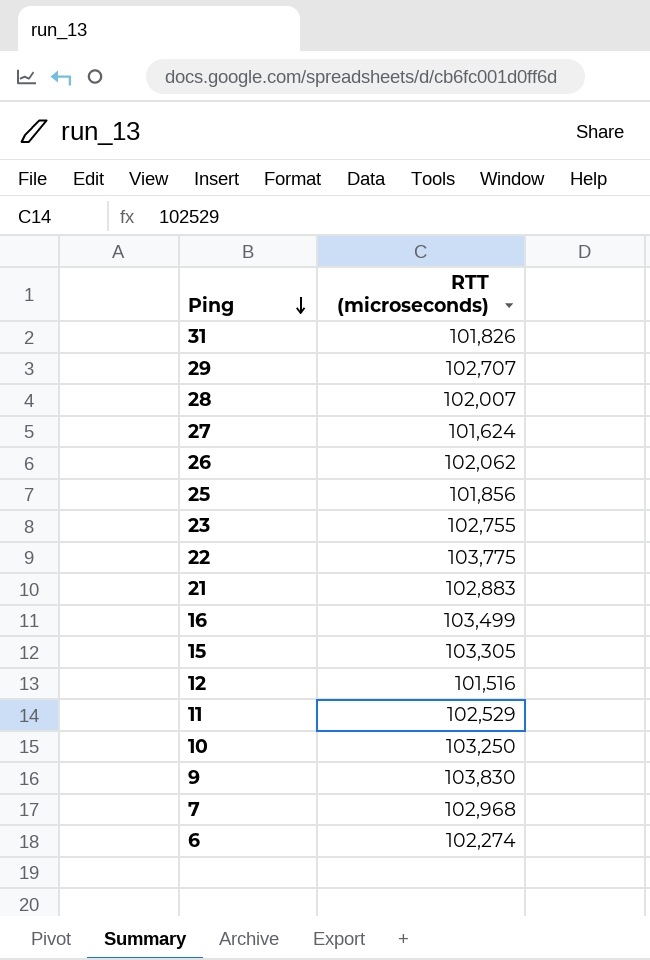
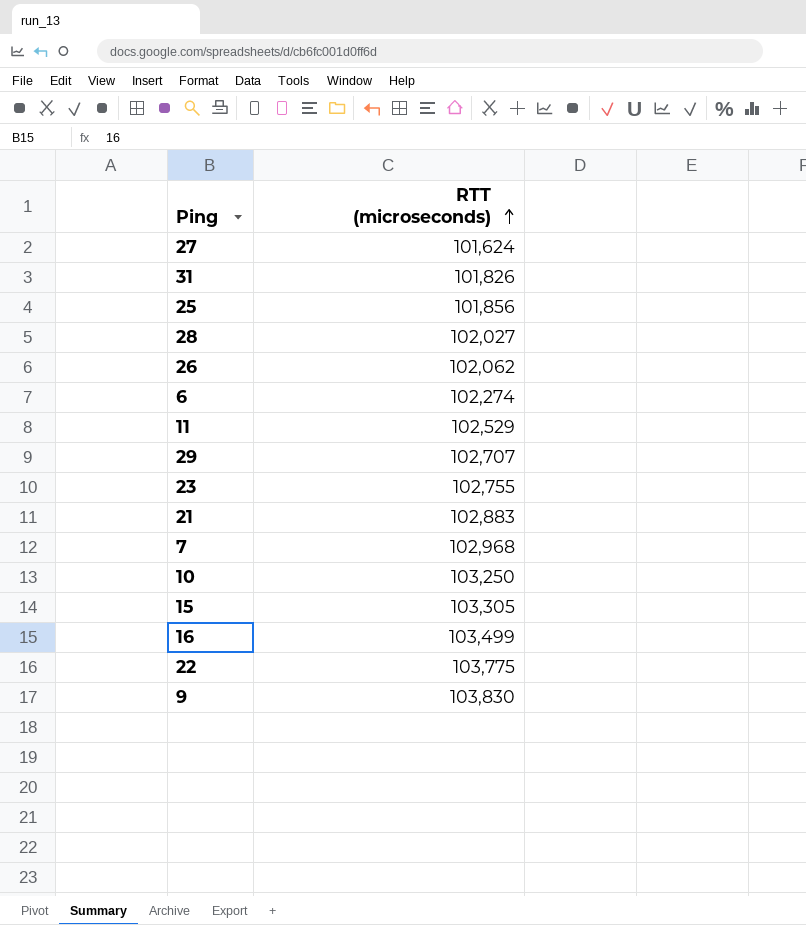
row order: Ping descending -> RTT (microseconds) ascending
row 12: 101,516 -> none
28 | RTT (microseconds): 102,007 -> 102,027

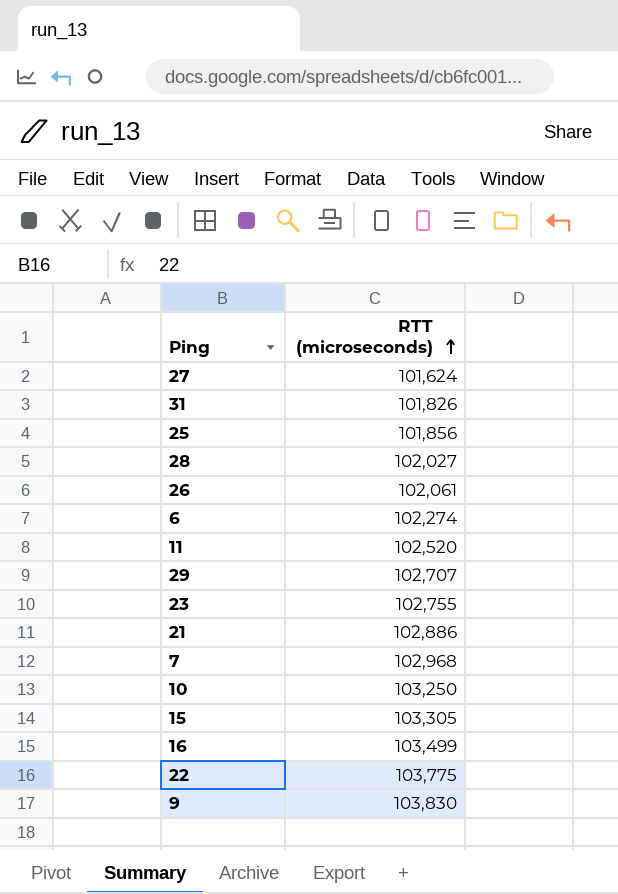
26 | RTT (microseconds): 102,062 -> 102,061
11 | RTT (microseconds): 102,529 -> 102,520
21 | RTT (microseconds): 102,883 -> 102,886

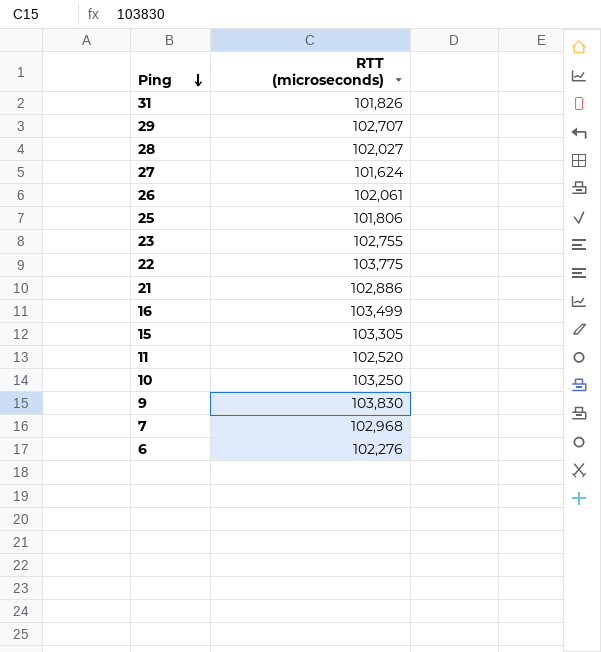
row order: RTT (microseconds) ascending -> Ping descending
25 | RTT (microseconds): 101,856 -> 101,806
6 | RTT (microseconds): 102,274 -> 102,276

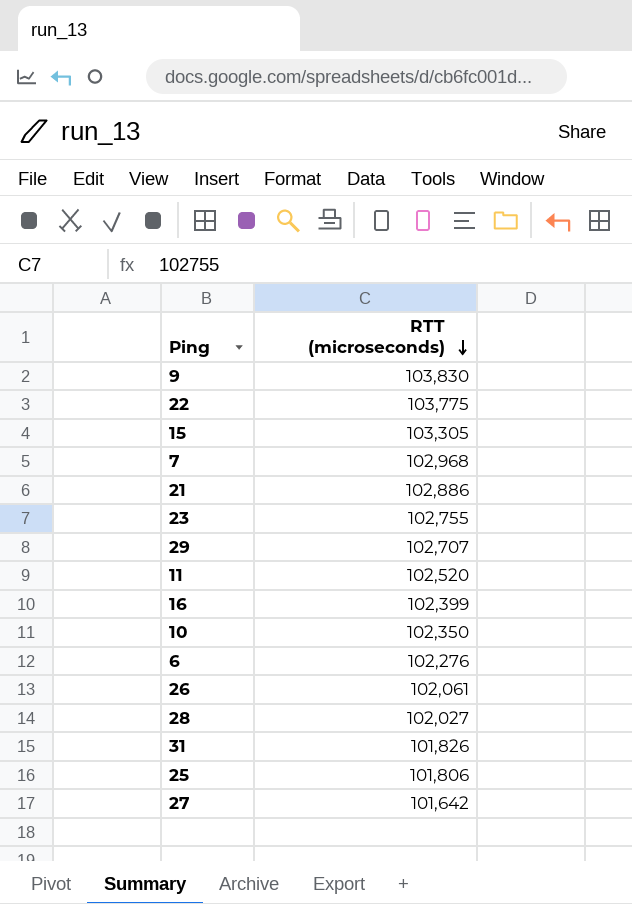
row order: Ping descending -> RTT (microseconds) descending
16 | RTT (microseconds): 103,499 -> 102,399
10 | RTT (microseconds): 103,250 -> 102,350
27 | RTT (microseconds): 101,624 -> 101,642

